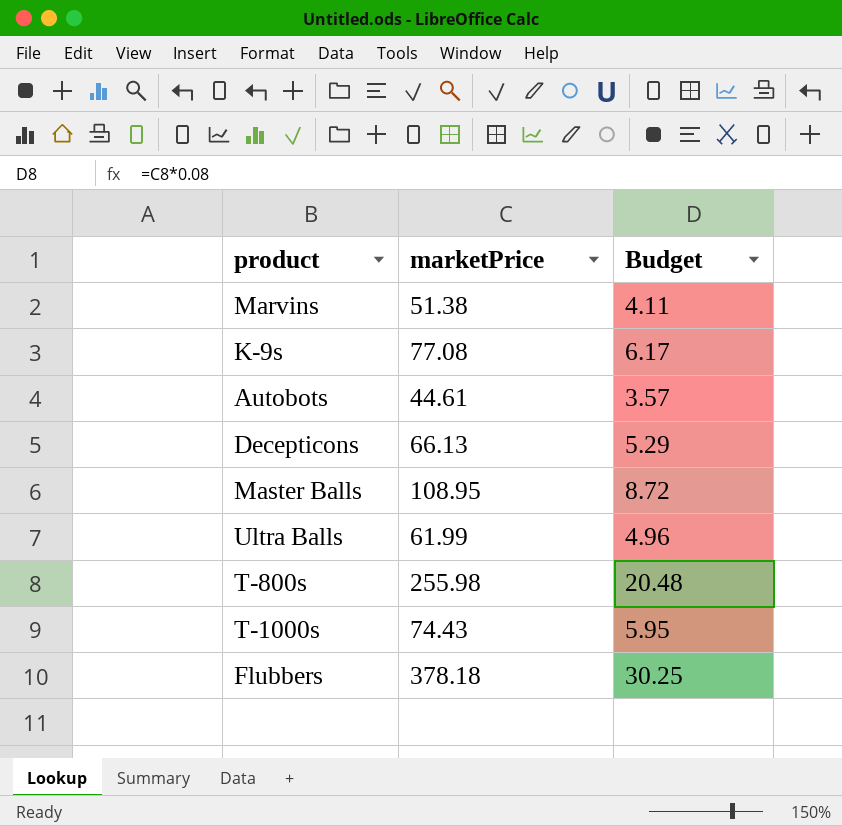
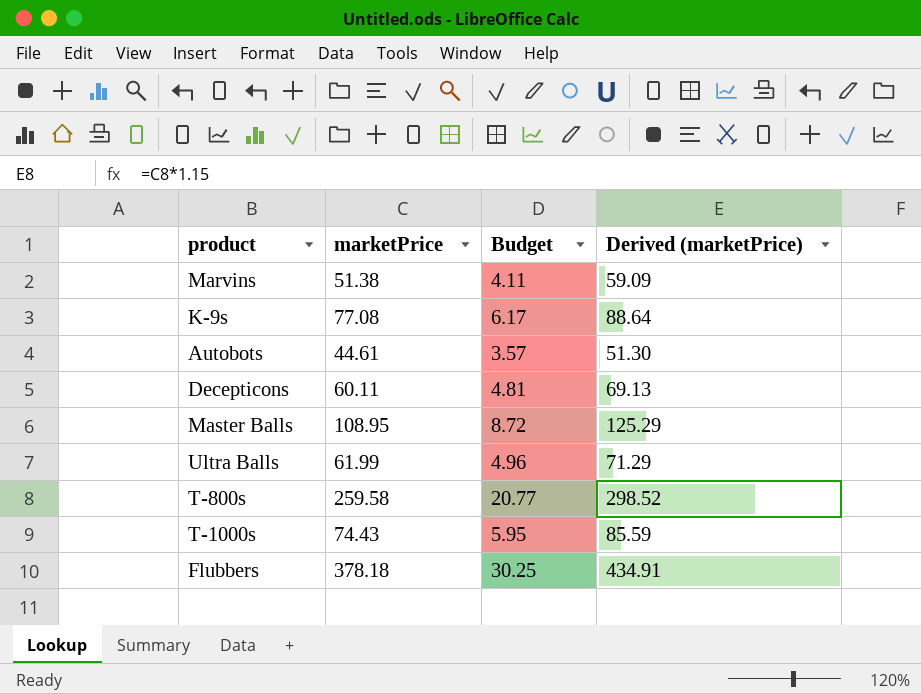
column Derived (marketPrice) | formula: none -> [marketPrice] * 1.15
Decepticons | marketPrice: 66.13 -> 60.11
Decepticons | Budget: 5.29 -> 4.81
T-800s | marketPrice: 255.98 -> 259.58
T-800s | Budget: 20.48 -> 20.77

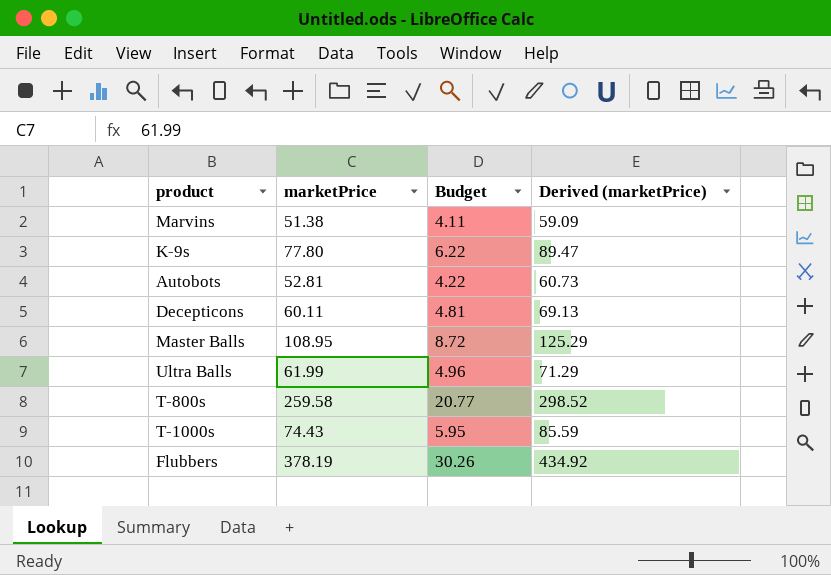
K-9s | marketPrice: 77.08 -> 77.80
K-9s | Budget: 6.17 -> 6.22
K-9s | Derived (marketPrice): 88.64 -> 89.47
Autobots | marketPrice: 44.61 -> 52.81
Autobots | Budget: 3.57 -> 4.22
Autobots | Derived (marketPrice): 51.30 -> 60.73
Flubbers | marketPrice: 378.18 -> 378.19
Flubbers | Budget: 30.25 -> 30.26
Flubbers | Derived (marketPrice): 434.91 -> 434.92

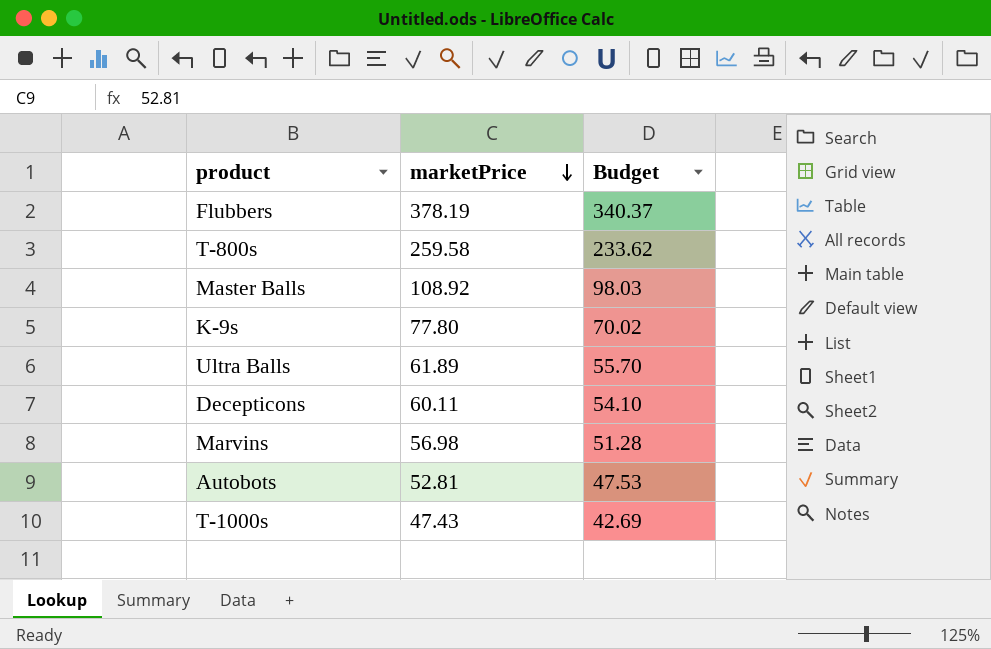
row order: none -> marketPrice descending
column Derived (marketPrice) | formula: [marketPrice] * 1.15 -> none
column Budget | formula: [marketPrice] * 0.08 -> [marketPrice] * 0.9
Master Balls | marketPrice: 108.95 -> 108.92
Ultra Balls | marketPrice: 61.99 -> 61.89
Marvins | marketPrice: 51.38 -> 56.98
T-1000s | marketPrice: 74.43 -> 47.43

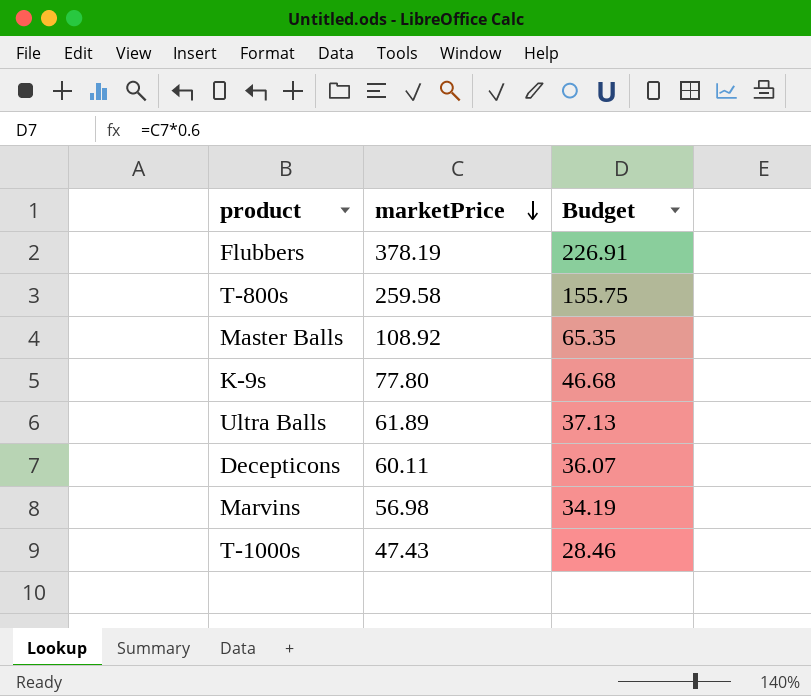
column Budget | formula: [marketPrice] * 0.9 -> [marketPrice] * 0.6
row Autobots: 52.81 | 47.53 -> none

